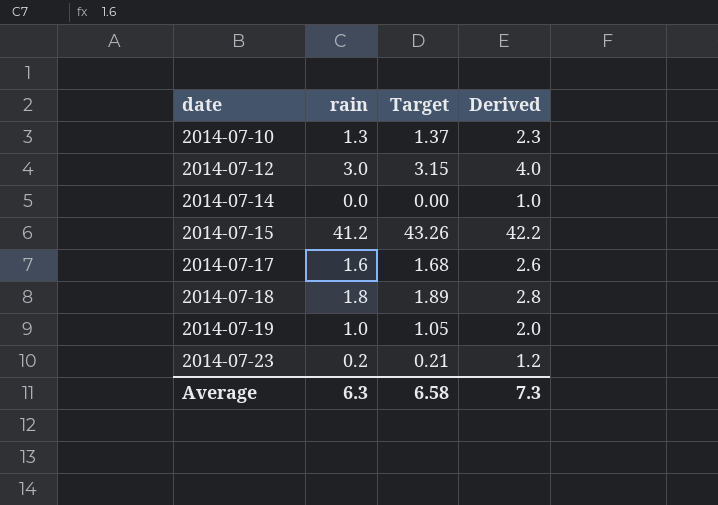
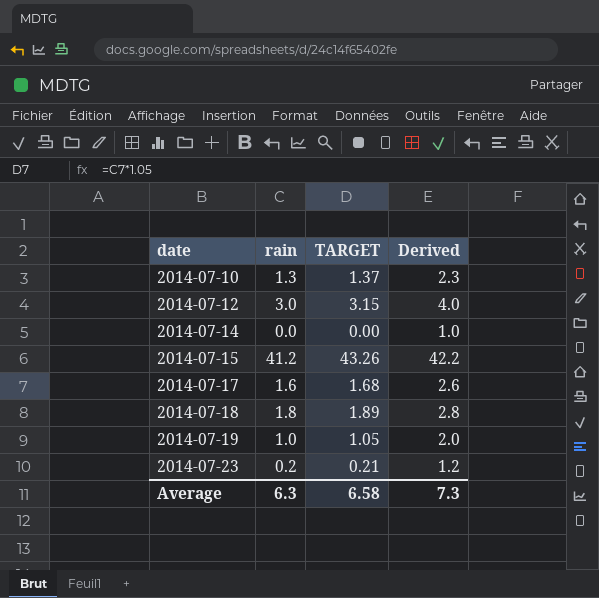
column name: Target -> TARGET

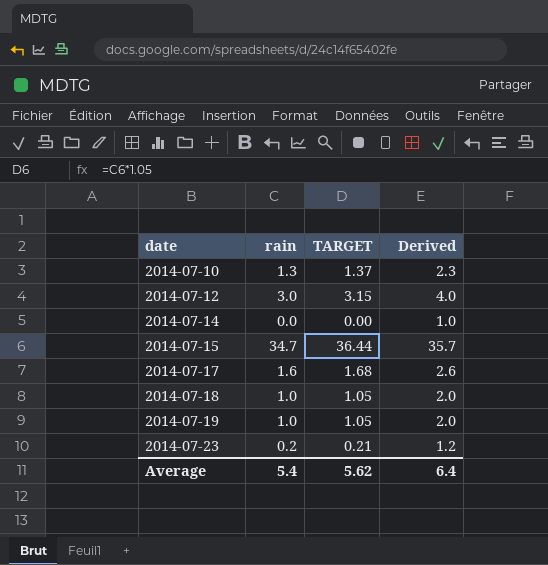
2014-07-15 | rain: 41.2 -> 34.7
2014-07-15 | TARGET: 43.26 -> 36.44
2014-07-15 | Derived: 42.2 -> 35.7
2014-07-18 | rain: 1.8 -> 1.0
2014-07-18 | TARGET: 1.89 -> 1.05
2014-07-18 | Derived: 2.8 -> 2.0
Average | rain: 6.3 -> 5.4
Average | TARGET: 6.58 -> 5.62
Average | Derived: 7.3 -> 6.4

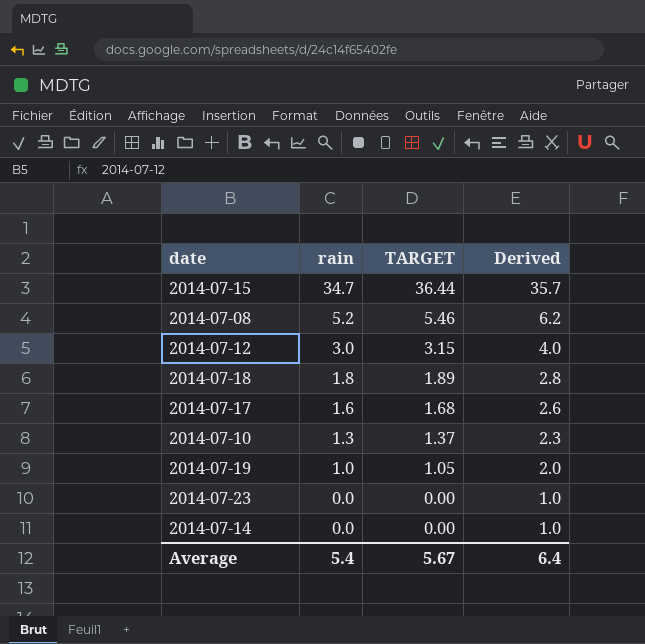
row order: date ascending -> rain descending
row 2014-07-08: none -> 5.2 | 5.46 | 6.2
2014-07-18 | rain: 1.0 -> 1.8
2014-07-18 | TARGET: 1.05 -> 1.89
2014-07-18 | Derived: 2.0 -> 2.8
2014-07-23 | rain: 0.2 -> 0.0
2014-07-23 | TARGET: 0.21 -> 0.00
2014-07-23 | Derived: 1.2 -> 1.0
Average | TARGET: 5.62 -> 5.67

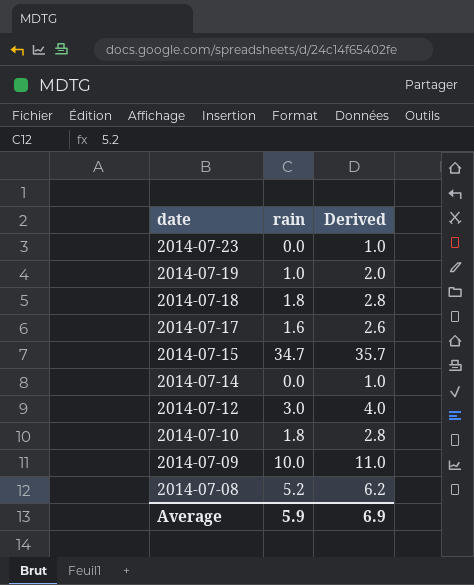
row order: rain descending -> date descending
column TARGET | formula: [rain] * 1.05 -> none
2014-07-10 | rain: 1.3 -> 1.8
2014-07-10 | Derived: 2.3 -> 2.8
row 2014-07-09: none -> 10.0 | 11.0
Average | rain: 5.4 -> 5.9
Average | Derived: 6.4 -> 6.9

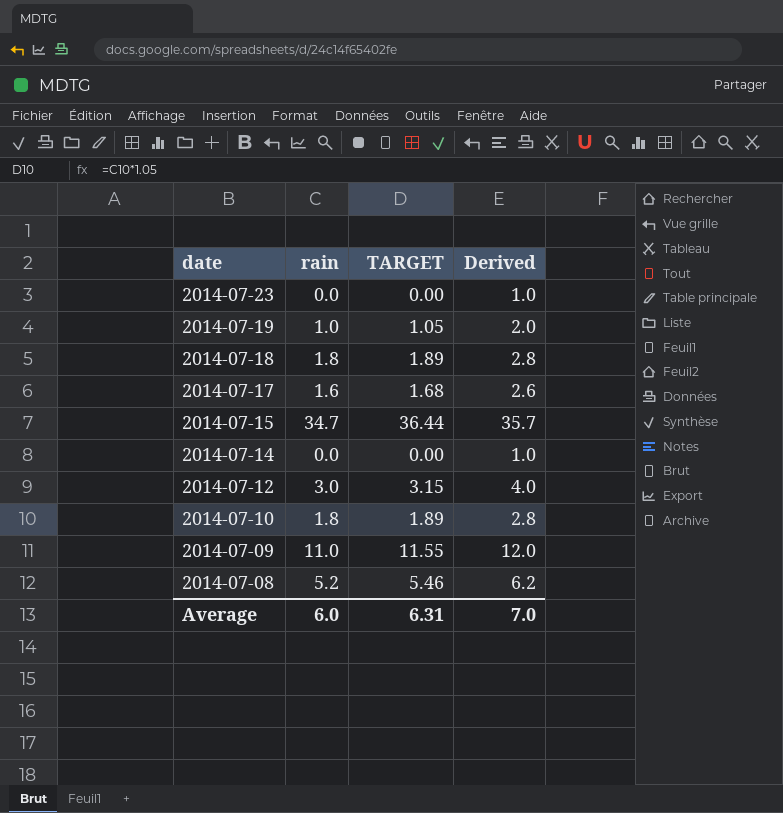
column TARGET | formula: none -> [rain] * 1.05
2014-07-09 | rain: 10.0 -> 11.0
2014-07-09 | Derived: 11.0 -> 12.0
Average | rain: 5.9 -> 6.0
Average | Derived: 6.9 -> 7.0

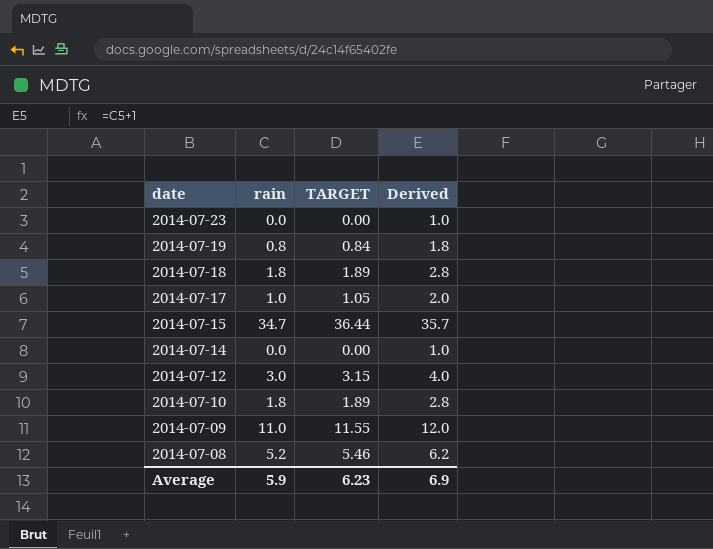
2014-07-19 | rain: 1.0 -> 0.8
2014-07-19 | TARGET: 1.05 -> 0.84
2014-07-19 | Derived: 2.0 -> 1.8
2014-07-17 | rain: 1.6 -> 1.0
2014-07-17 | TARGET: 1.68 -> 1.05
2014-07-17 | Derived: 2.6 -> 2.0
Average | rain: 6.0 -> 5.9
Average | TARGET: 6.31 -> 6.23
Average | Derived: 7.0 -> 6.9

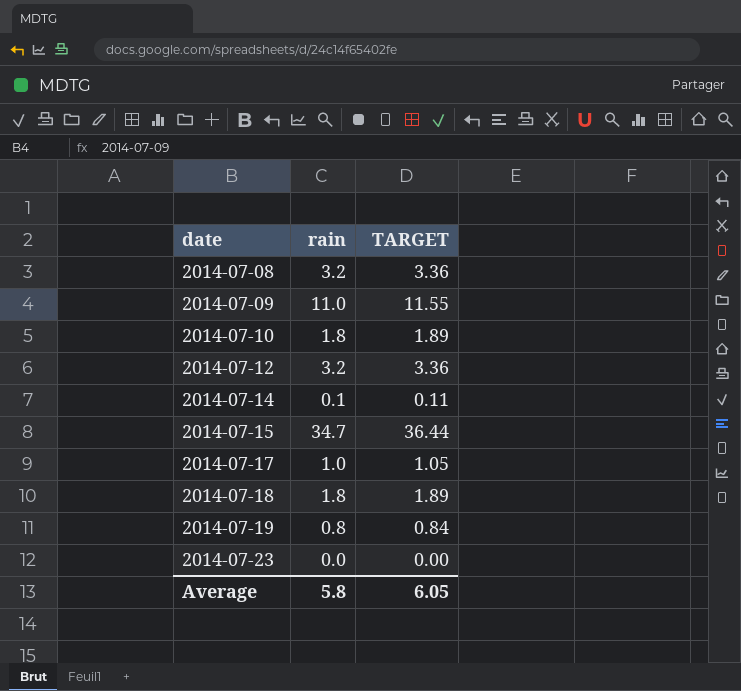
row order: date descending -> date ascending
column Derived | formula: [rain] + 1 -> none
2014-07-08 | rain: 5.2 -> 3.2
2014-07-08 | TARGET: 5.46 -> 3.36
2014-07-12 | rain: 3.0 -> 3.2
2014-07-12 | TARGET: 3.15 -> 3.36
2014-07-14 | rain: 0.0 -> 0.1
2014-07-14 | TARGET: 0.00 -> 0.11
Average | rain: 5.9 -> 5.8
Average | TARGET: 6.23 -> 6.05

